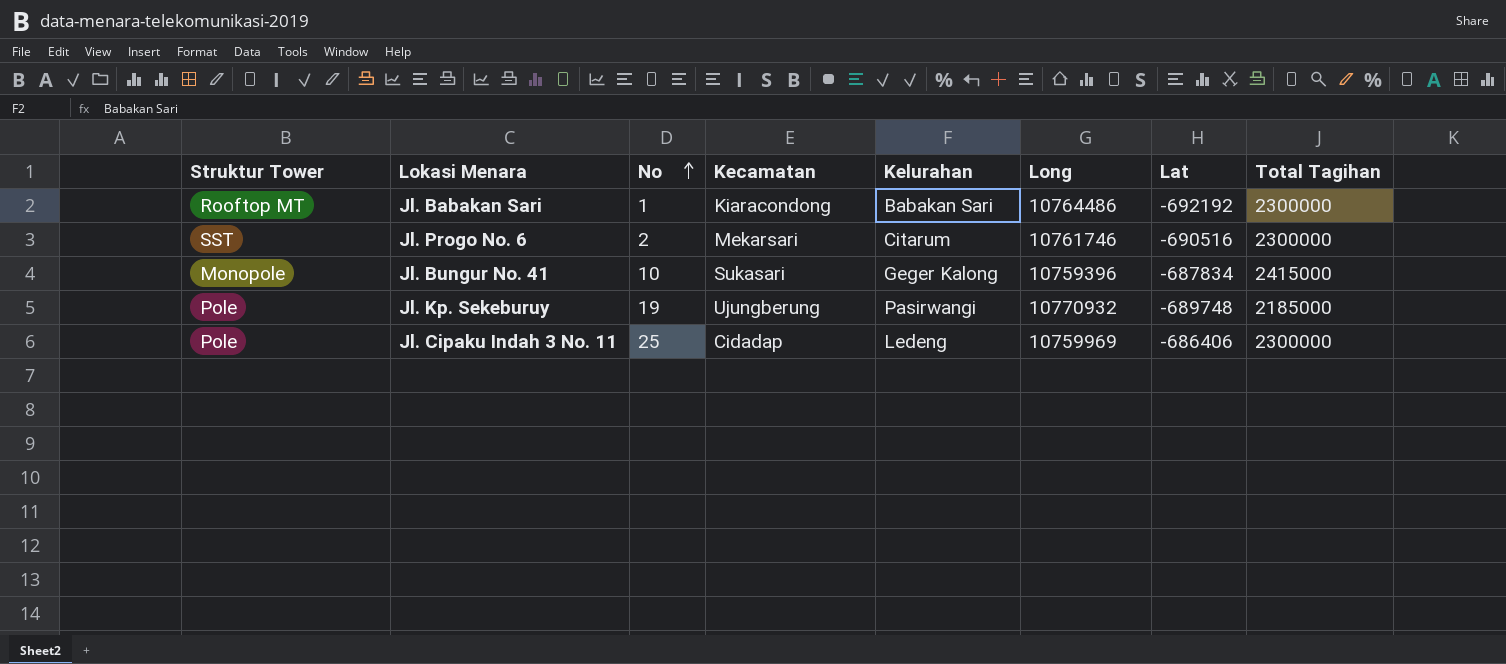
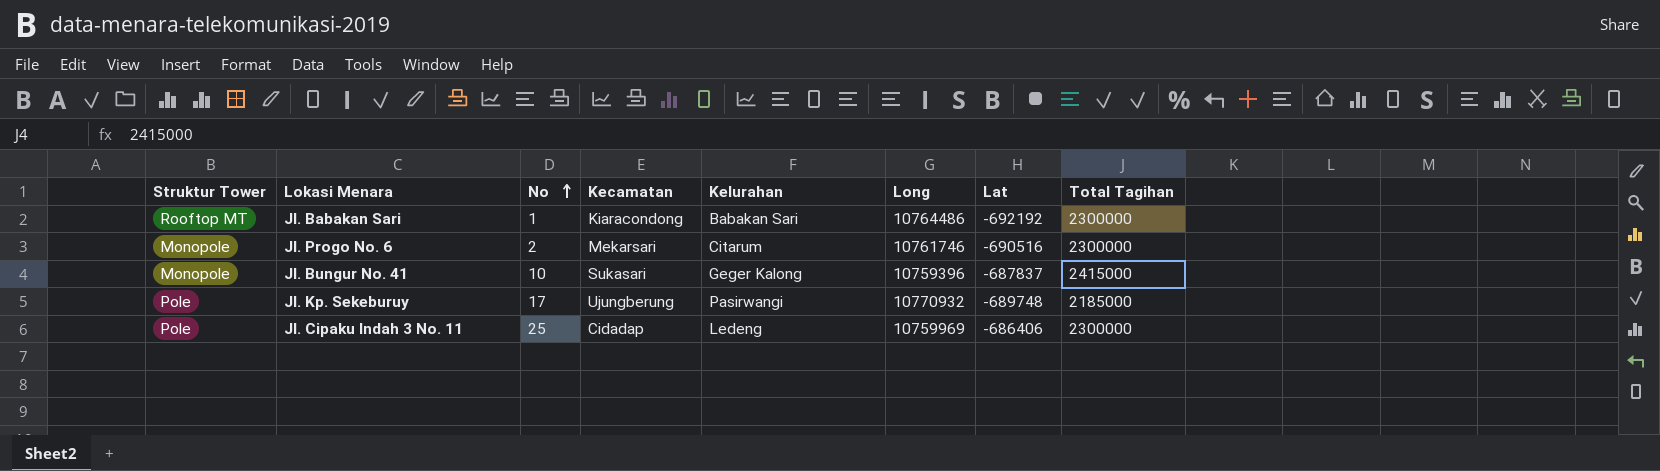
Jl. Progo No. 6 | Struktur Tower: SST -> Monopole
Jl. Bungur No. 41 | Lat: -687834 -> -687837
Jl. Kp. Sekeburuy | No: 19 -> 17

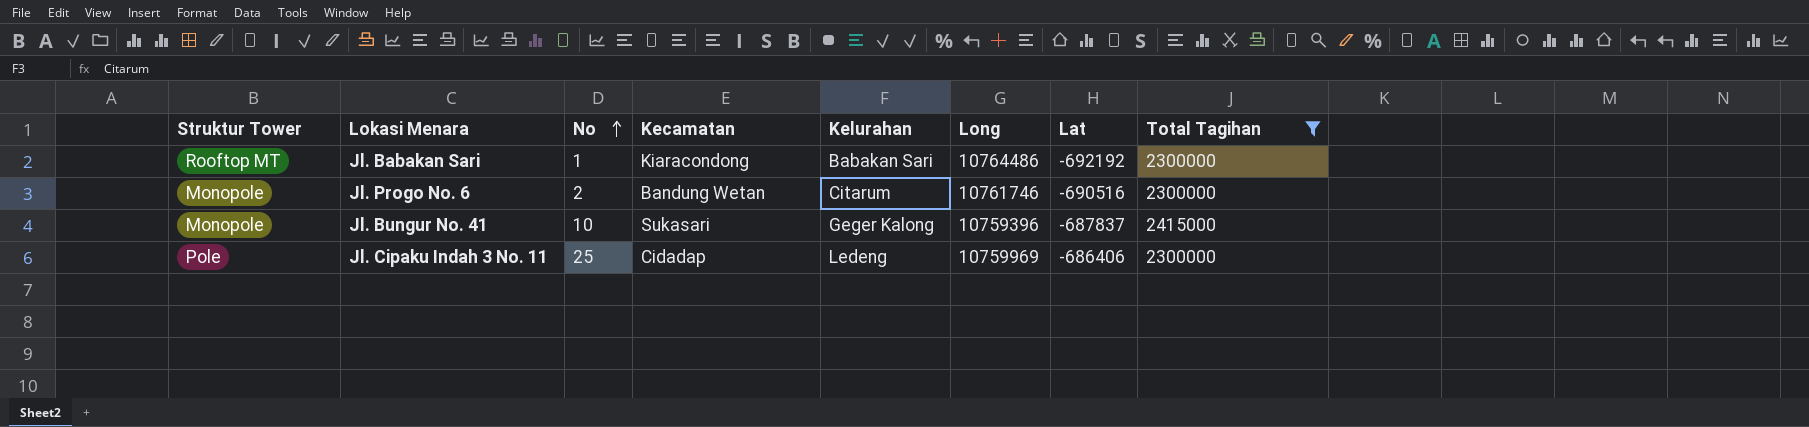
filter: none -> Total Tagihan != 2185000
Jl. Progo No. 6 | Kecamatan: Mekarsari -> Bandung Wetan

